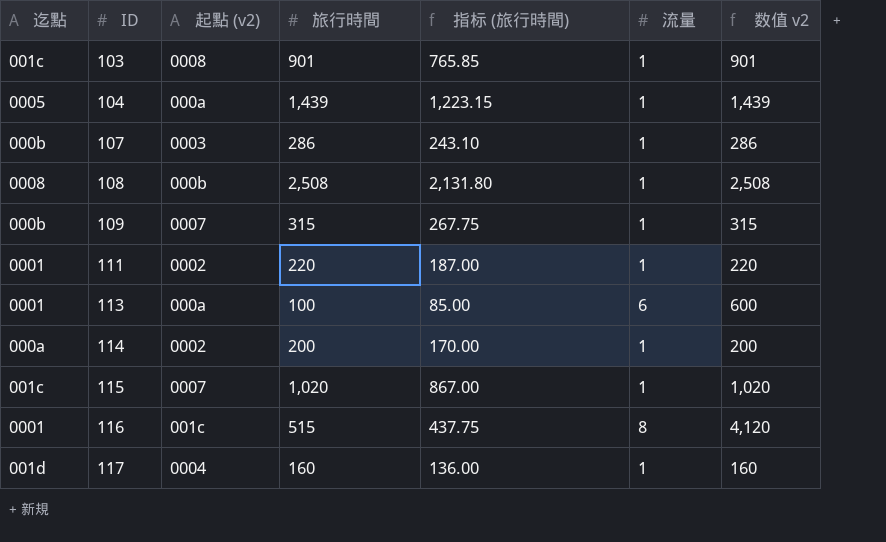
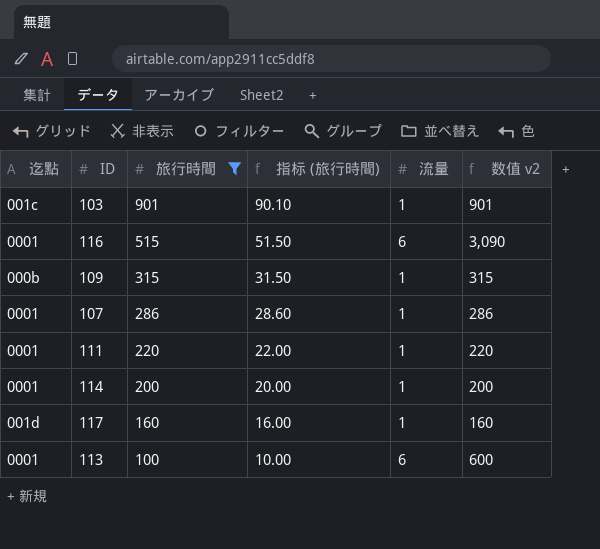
filter: none -> 旅行時間 <= 901
row order: ID ascending -> 旅行時間 descending
column 起點 (v2) | position: 3 -> none
column 指标 (旅行時間) | formula: [旅行時間] * 0.85 -> [旅行時間] * 0.1
116 | 流量: 8 -> 6
116 | 数值 v2: 4,120 -> 3,090
107 | 迄點: 000b -> 0001
114 | 迄點: 000a -> 0001

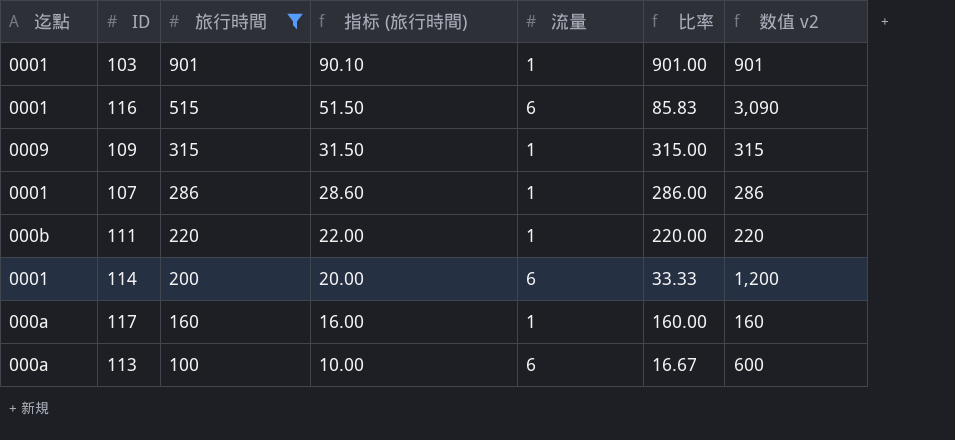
column 比率 | formula: none -> [旅行時間] / [流量]
103 | 迄點: 001c -> 0001
109 | 迄點: 000b -> 0009
111 | 迄點: 0001 -> 000b
114 | 流量: 1 -> 6
114 | 数值 v2: 200 -> 1,200
117 | 迄點: 001d -> 000a
113 | 迄點: 0001 -> 000a

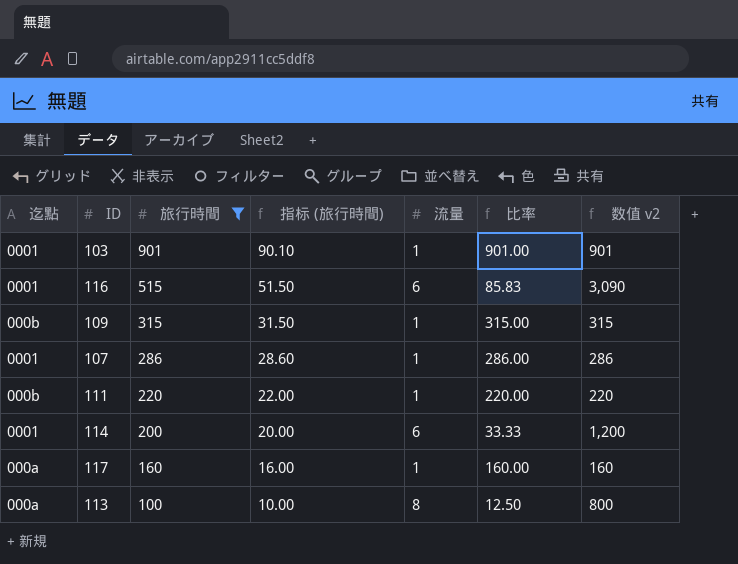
109 | 迄點: 0009 -> 000b
113 | 流量: 6 -> 8
113 | 比率: 16.67 -> 12.50
113 | 数值 v2: 600 -> 800

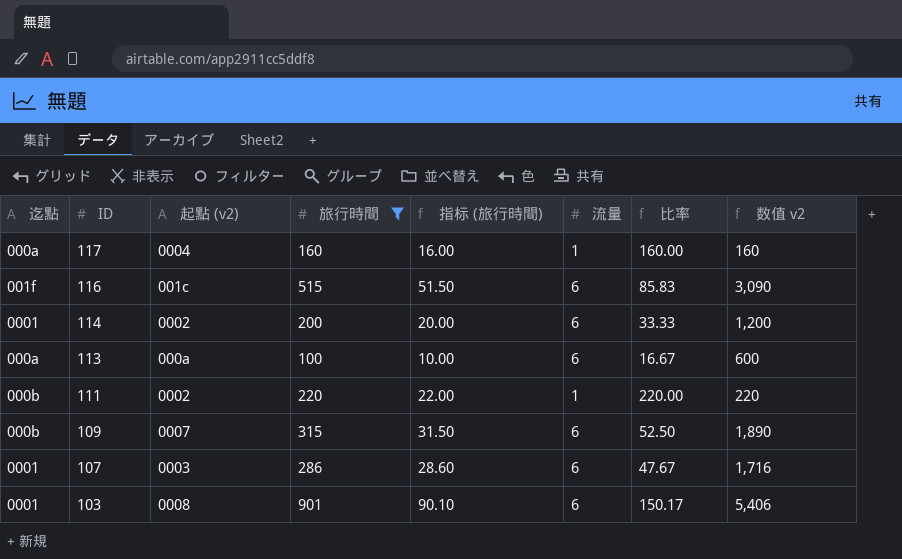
row order: 旅行時間 descending -> ID descending
column 起點 (v2) | position: none -> 3
116 | 迄點: 0001 -> 001f
113 | 流量: 8 -> 6
113 | 比率: 12.50 -> 16.67
113 | 数值 v2: 800 -> 600
109 | 流量: 1 -> 6
109 | 比率: 315.00 -> 52.50
109 | 数值 v2: 315 -> 1,890
107 | 流量: 1 -> 6
107 | 比率: 286.00 -> 47.67
107 | 数值 v2: 286 -> 1,716
103 | 流量: 1 -> 6
103 | 比率: 901.00 -> 150.17
103 | 数值 v2: 901 -> 5,406

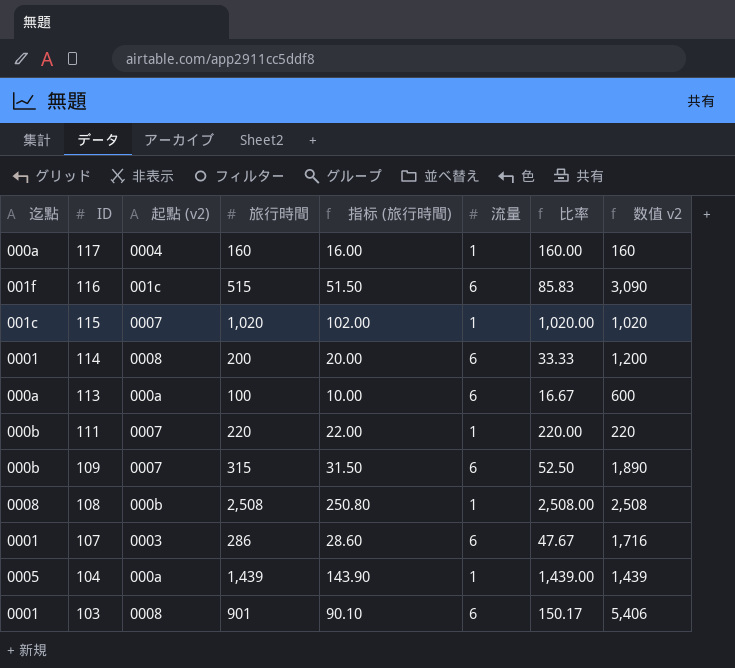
filter: 旅行時間 <= 901 -> none
114 | 起點 (v2): 0002 -> 0008
111 | 起點 (v2): 0002 -> 0007

